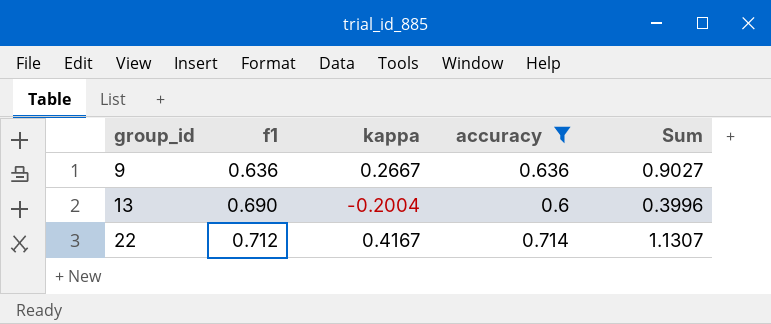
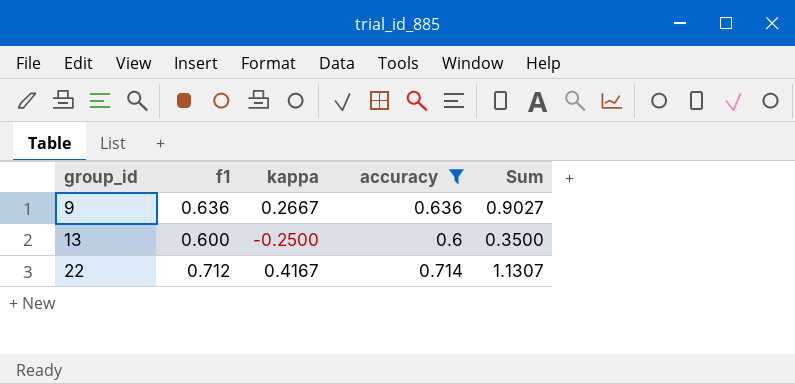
13 | f1: 0.690 -> 0.600
13 | kappa: -0.2004 -> -0.2500
13 | Sum: 0.3996 -> 0.3500

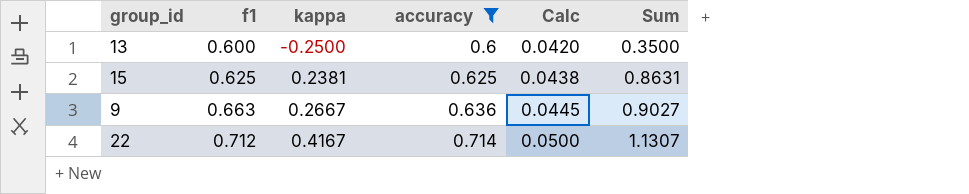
row order: group_id ascending -> f1 ascending
column Calc | formula: none -> [accuracy] * 0.07
row 15: none -> 0.625 | 0.2381 | 0.625 | 0.0438 | 0.8631
9 | f1: 0.636 -> 0.663

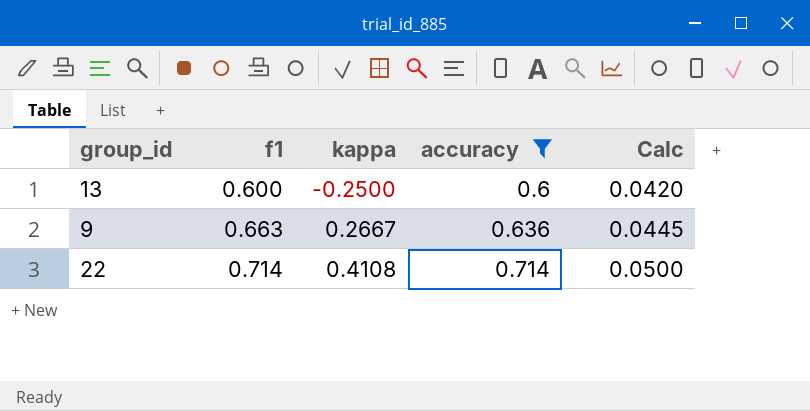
column Sum | formula: [kappa] + [accuracy] -> none
row 15: 0.625 | 0.2381 | 0.625 | 0.0438 | 0.8631 -> none
22 | f1: 0.712 -> 0.714
22 | kappa: 0.4167 -> 0.4108

